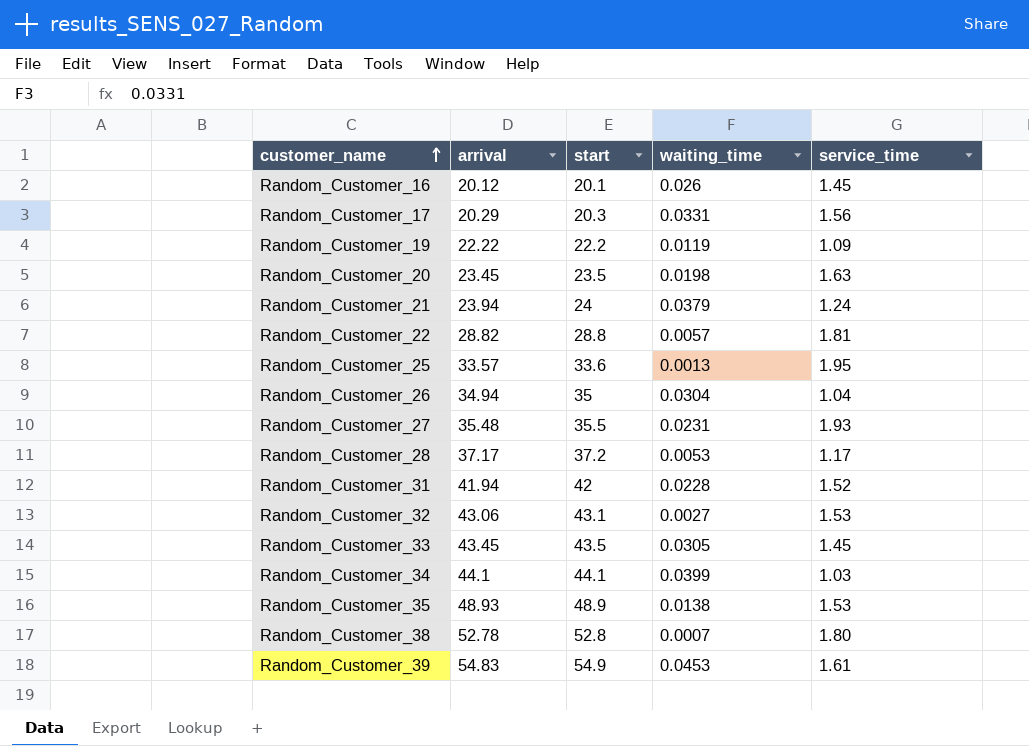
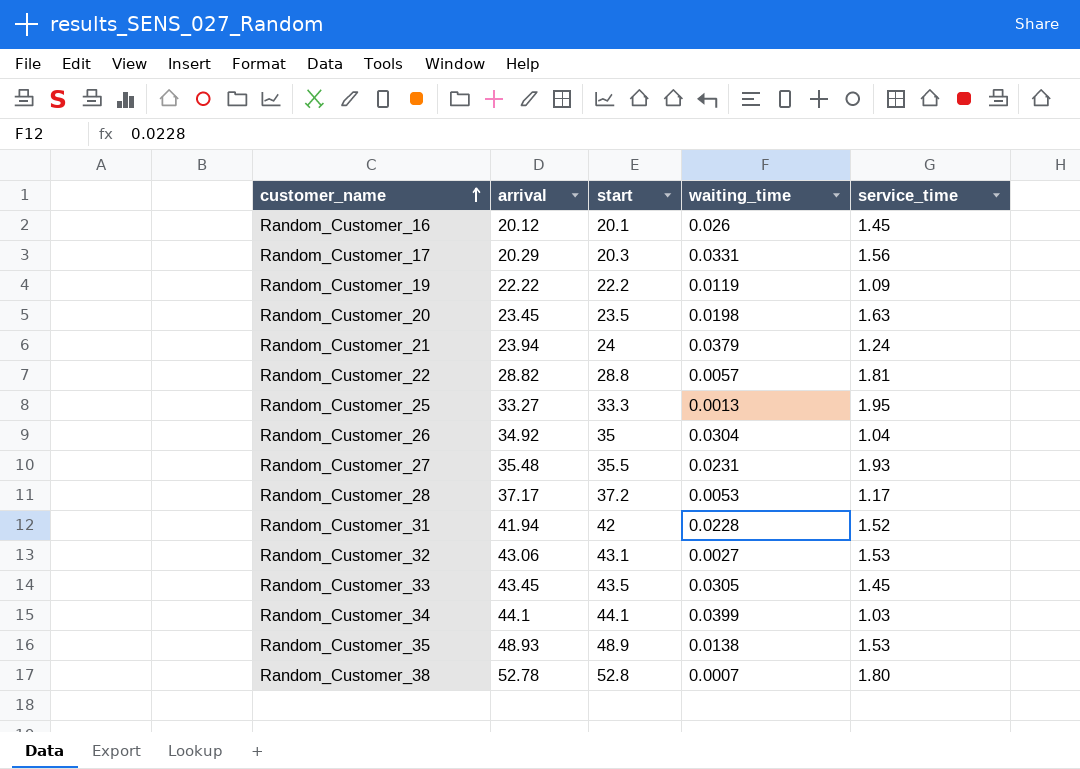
row Random_Customer_39: 54.83 | 54.9 | 0.0453 | 1.61 -> none
Random_Customer_25 | arrival: 33.57 -> 33.27
Random_Customer_25 | start: 33.6 -> 33.3
Random_Customer_26 | arrival: 34.94 -> 34.92

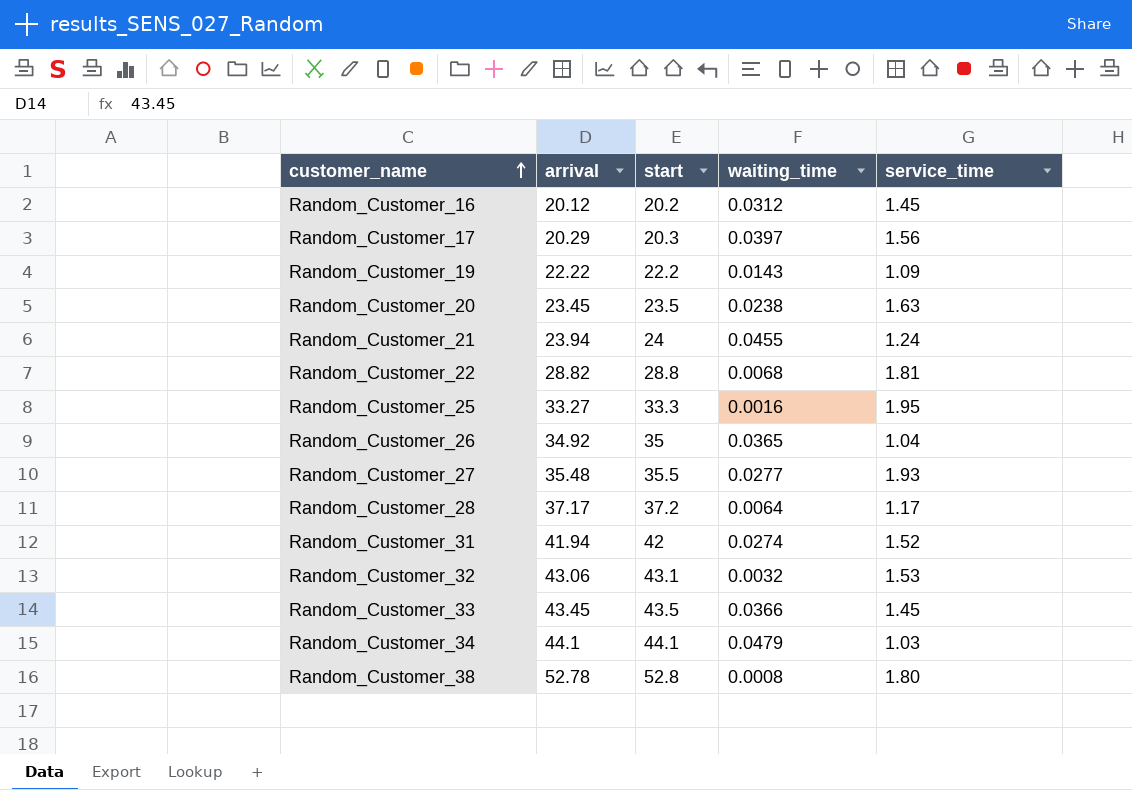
row Random_Customer_35: 48.93 | 48.9 | 0.0138 | 1.53 -> none
Random_Customer_16 | start: 20.1 -> 20.2
Random_Customer_16 | waiting_time: 0.026 -> 0.0312
Random_Customer_17 | waiting_time: 0.0331 -> 0.0397
Random_Customer_19 | waiting_time: 0.0119 -> 0.0143
Random_Customer_20 | waiting_time: 0.0198 -> 0.0238
Random_Customer_21 | waiting_time: 0.0379 -> 0.0455
Random_Customer_22 | waiting_time: 0.0057 -> 0.0068
Random_Customer_25 | waiting_time: 0.0013 -> 0.0016
Random_Customer_26 | waiting_time: 0.0304 -> 0.0365
Random_Customer_27 | waiting_time: 0.0231 -> 0.0277
Random_Customer_28 | waiting_time: 0.0053 -> 0.0064
Random_Customer_31 | waiting_time: 0.0228 -> 0.0274
Random_Customer_32 | waiting_time: 0.0027 -> 0.0032
Random_Customer_33 | waiting_time: 0.0305 -> 0.0366
Random_Customer_34 | waiting_time: 0.0399 -> 0.0479
Random_Customer_38 | waiting_time: 0.0007 -> 0.0008

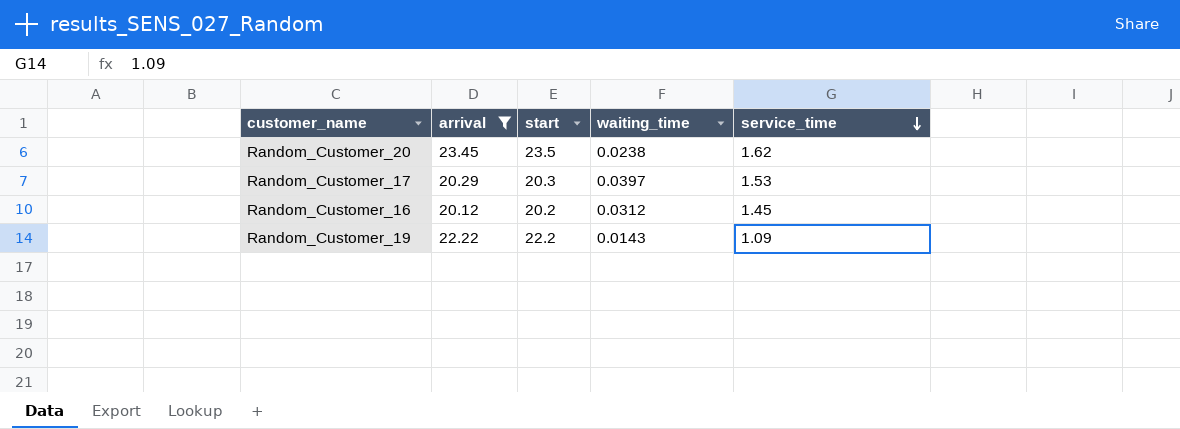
filter: none -> arrival <= 23.45
row order: customer_name ascending -> service_time descending
Random_Customer_20 | service_time: 1.63 -> 1.62
Random_Customer_17 | service_time: 1.56 -> 1.53

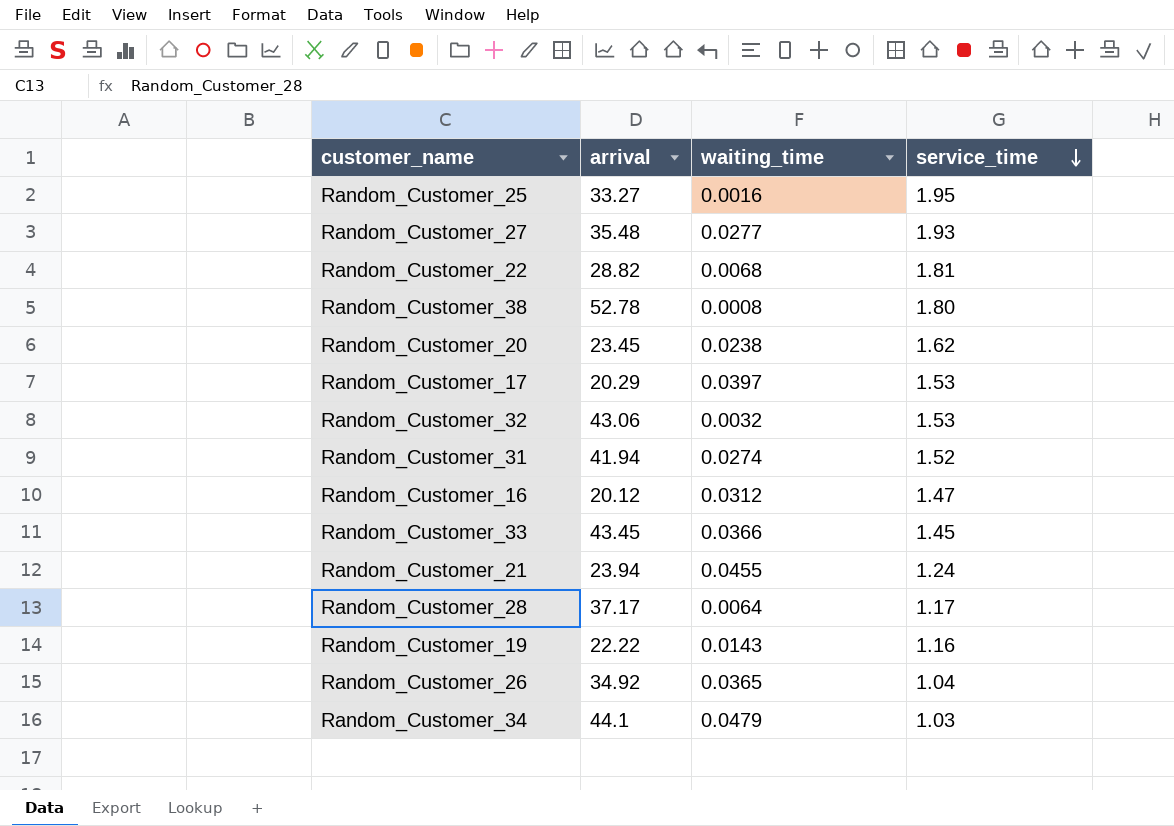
filter: arrival <= 23.45 -> none
column start | formula: [arrival] + [waiting_time] -> none
Random_Customer_16 | service_time: 1.45 -> 1.47
Random_Customer_19 | service_time: 1.09 -> 1.16

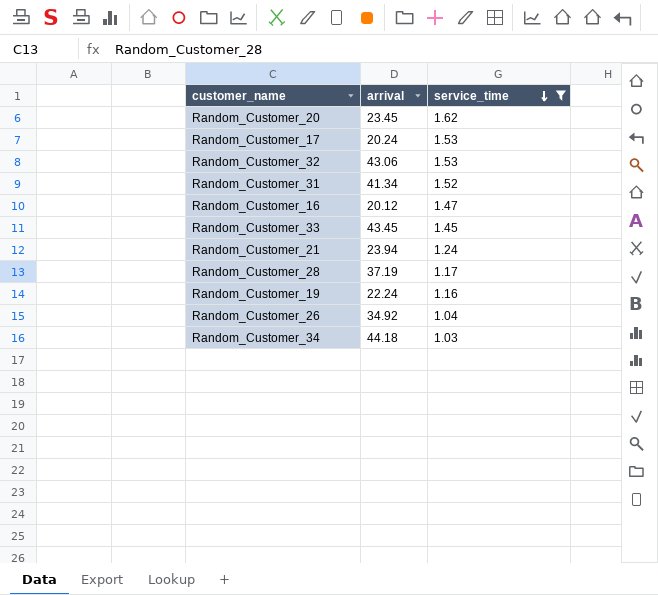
filter: none -> service_time <= 1.62
column waiting_time | position: 3 -> none
Random_Customer_17 | arrival: 20.29 -> 20.24
Random_Customer_31 | arrival: 41.94 -> 41.34
Random_Customer_28 | arrival: 37.17 -> 37.19
Random_Customer_19 | arrival: 22.22 -> 22.24
Random_Customer_34 | arrival: 44.1 -> 44.18

